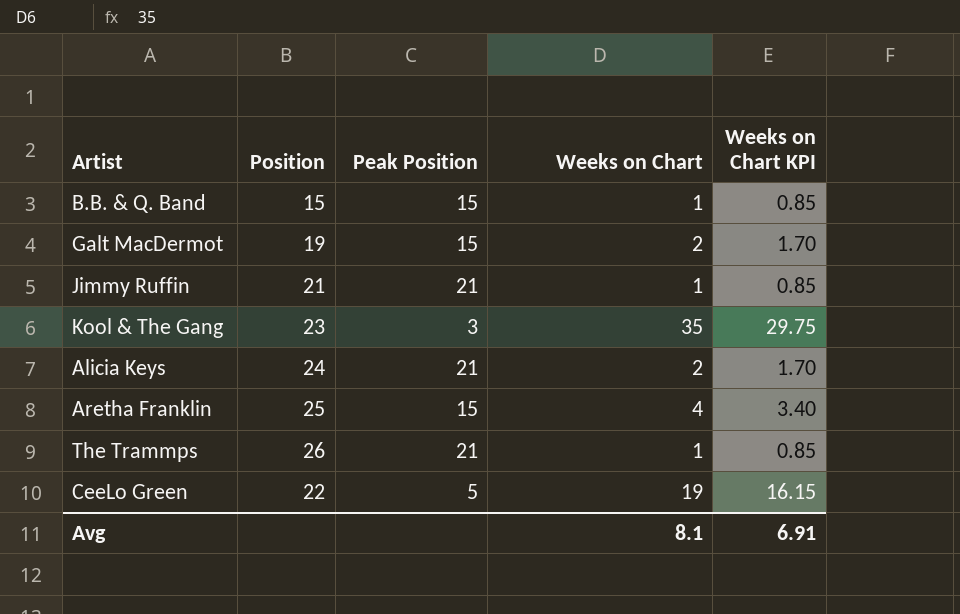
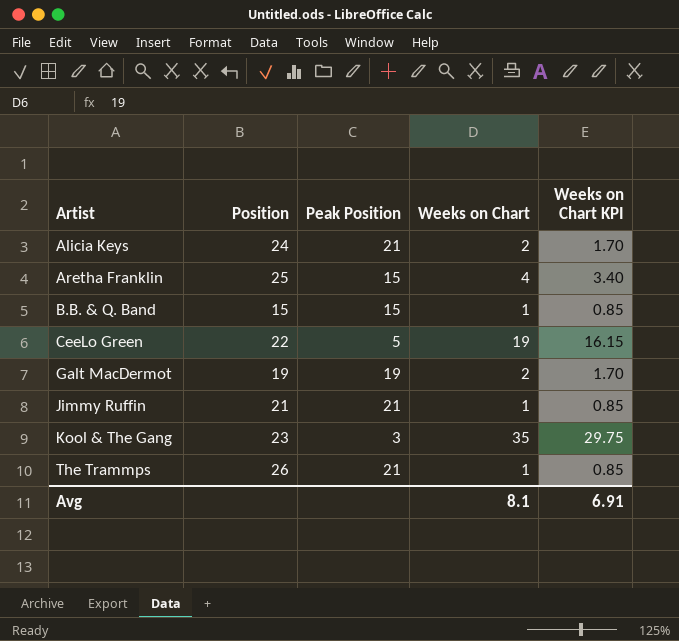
row order: none -> Artist ascending
Galt MacDermot | Peak Position: 15 -> 19

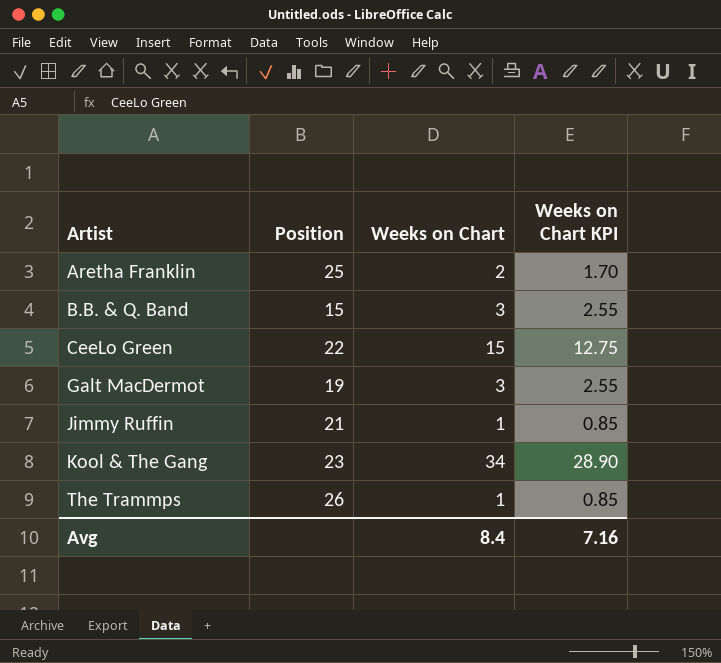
column Peak Position | position: 3 -> none
row Alicia Keys: 24 | 21 | 2 | 1.70 -> none
Aretha Franklin | Weeks on Chart: 4 -> 2
Aretha Franklin | Weeks on Chart KPI: 3.40 -> 1.70
B.B. & Q. Band | Weeks on Chart: 1 -> 3
B.B. & Q. Band | Weeks on Chart KPI: 0.85 -> 2.55
CeeLo Green | Weeks on Chart: 19 -> 15
CeeLo Green | Weeks on Chart KPI: 16.15 -> 12.75
Galt MacDermot | Weeks on Chart: 2 -> 3
Galt MacDermot | Weeks on Chart KPI: 1.70 -> 2.55
Kool & The Gang | Weeks on Chart: 35 -> 34
Kool & The Gang | Weeks on Chart KPI: 29.75 -> 28.90
Avg | Weeks on Chart: 8.1 -> 8.4
Avg | Weeks on Chart KPI: 6.91 -> 7.16

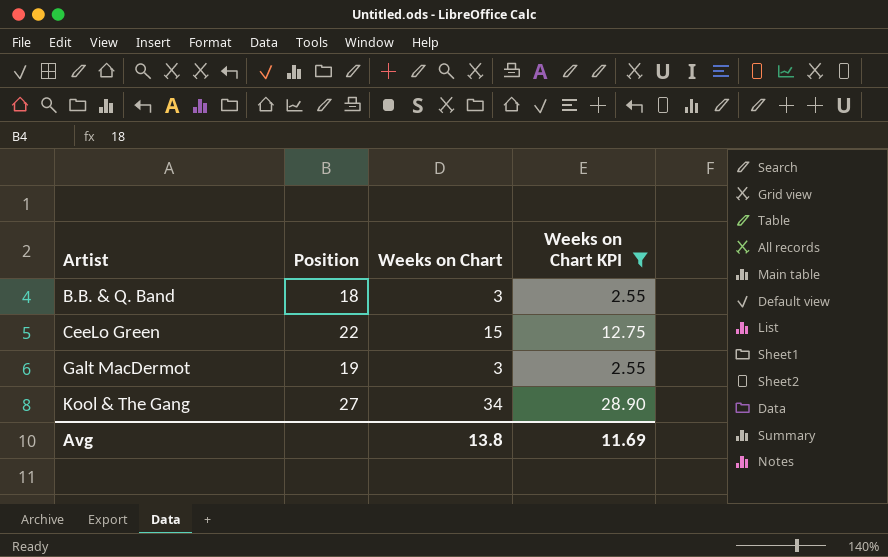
filter: none -> Weeks on Chart KPI >= 2.55
B.B. & Q. Band | Position: 15 -> 18
Kool & The Gang | Position: 23 -> 27
Avg | Weeks on Chart: 8.4 -> 13.8
Avg | Weeks on Chart KPI: 7.16 -> 11.69

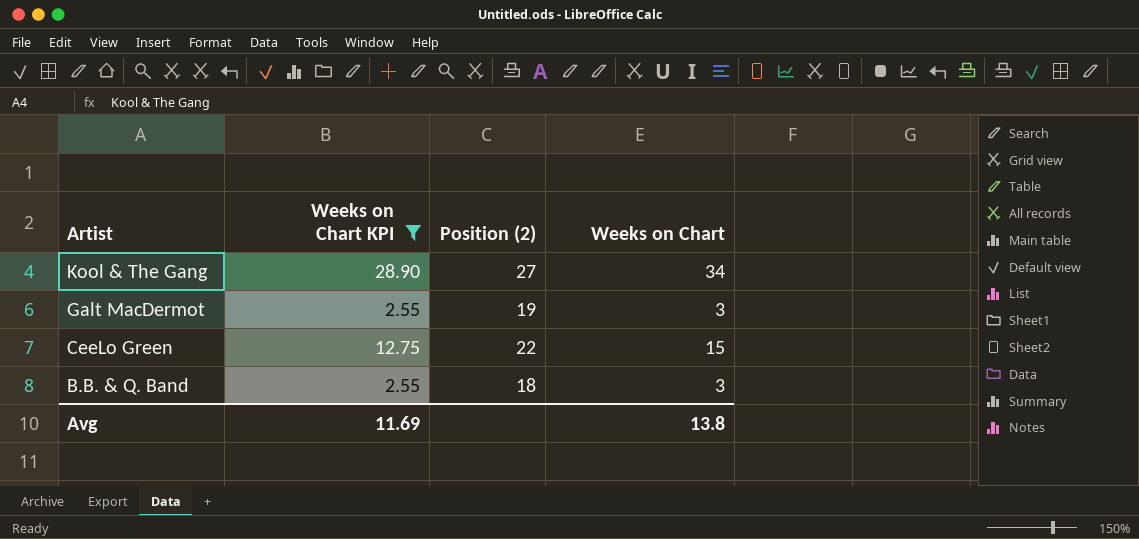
row order: Artist ascending -> Artist descending
column Weeks on Chart KPI | position: 4 -> 2
column name: Position -> Position (2)

